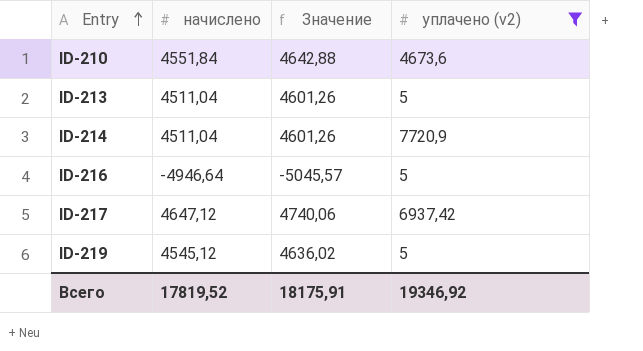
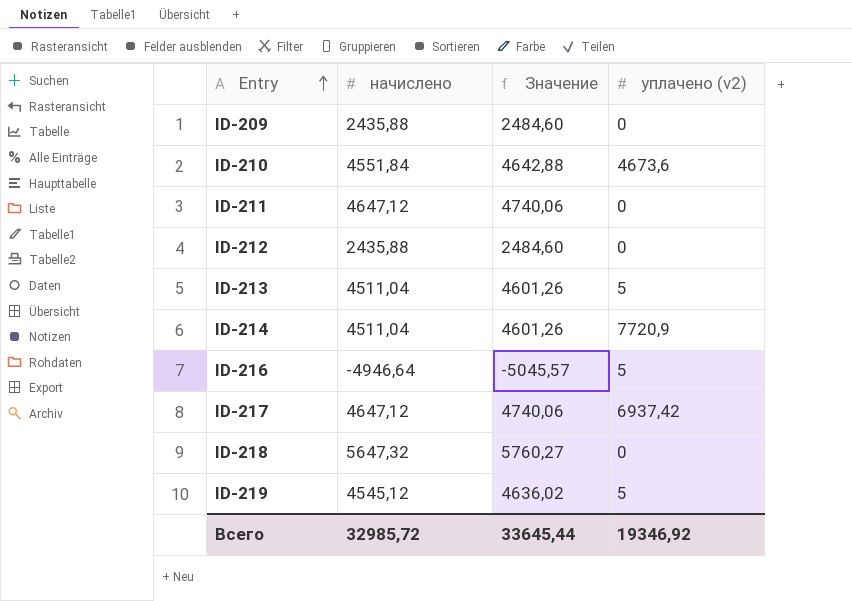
filter: уплачено (v2) != 0 -> none
Всего | начислено: 17819,52 -> 32985,72
Всего | Значение: 18175,91 -> 33645,44

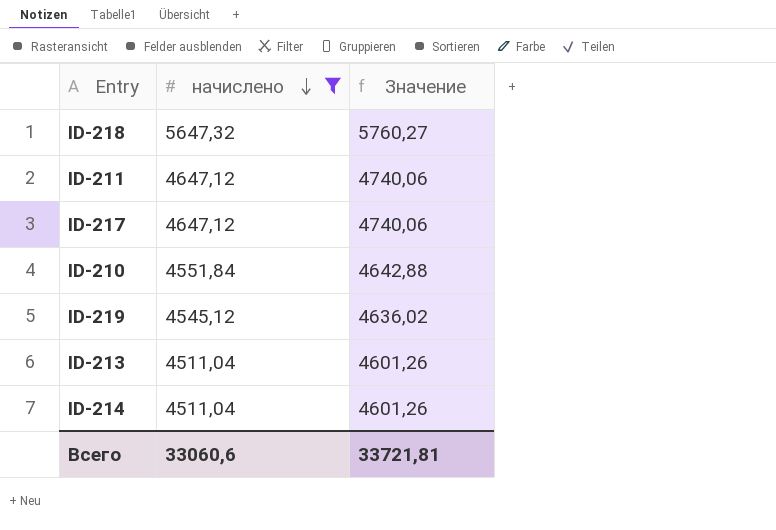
filter: none -> начислено >= 4511,04
row order: Entry ascending -> начислено descending
column уплачено (v2) | position: 4 -> none
Всего | начислено: 32985,72 -> 33060,6
Всего | Значение: 33645,44 -> 33721,81

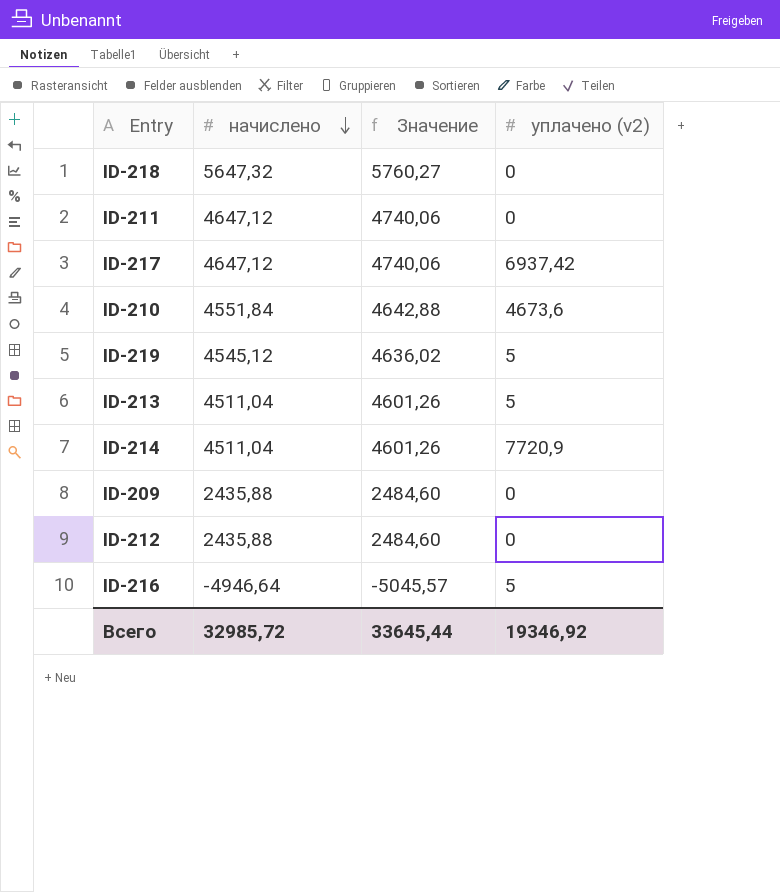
filter: начислено >= 4511,04 -> none
column уплачено (v2) | position: none -> 4
Всего | начислено: 33060,6 -> 32985,72
Всего | Значение: 33721,81 -> 33645,44

